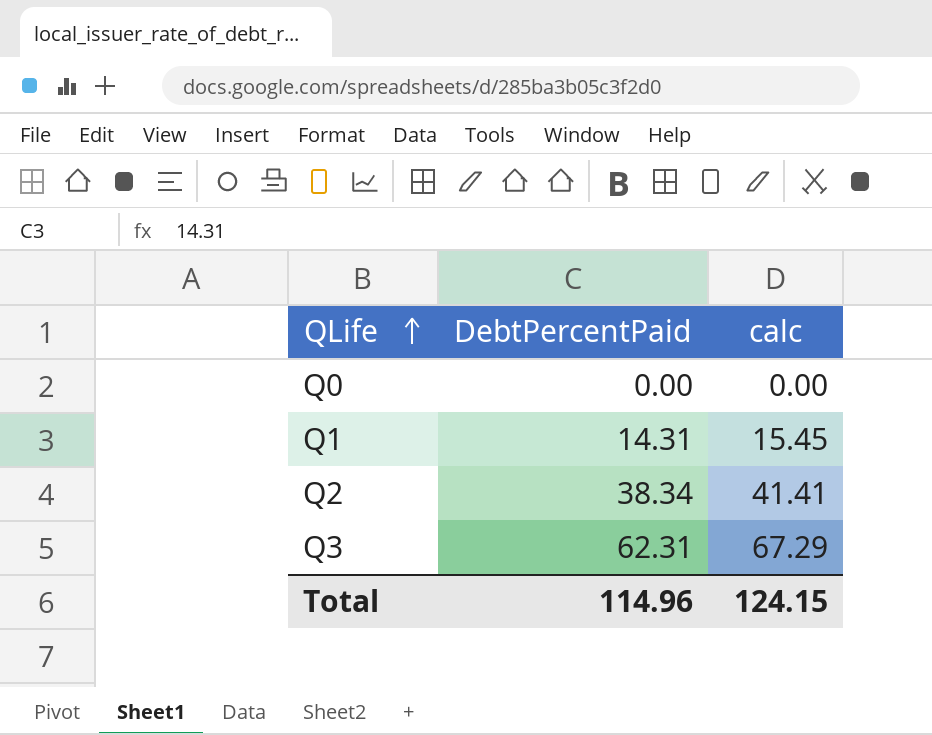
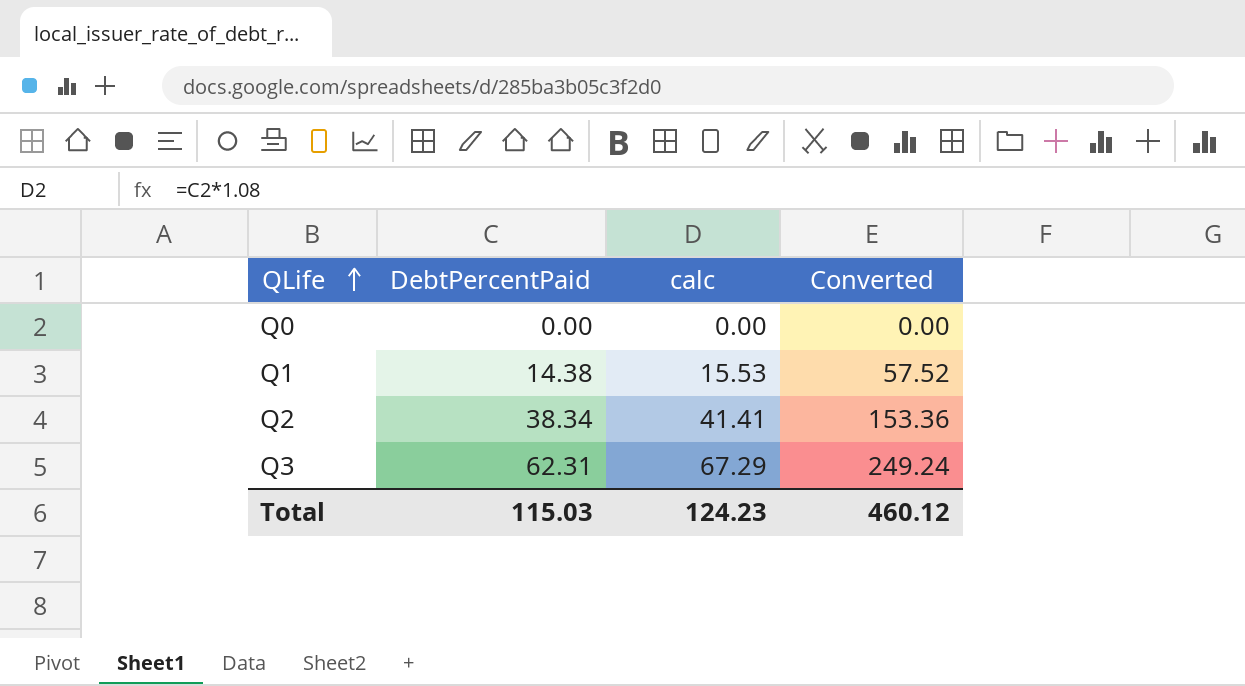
column Converted | formula: none -> [DebtPercentPaid] * 4
Q1 | DebtPercentPaid: 14.31 -> 14.38
Q1 | calc: 15.45 -> 15.53
Total | DebtPercentPaid: 114.96 -> 115.03
Total | calc: 124.15 -> 124.23

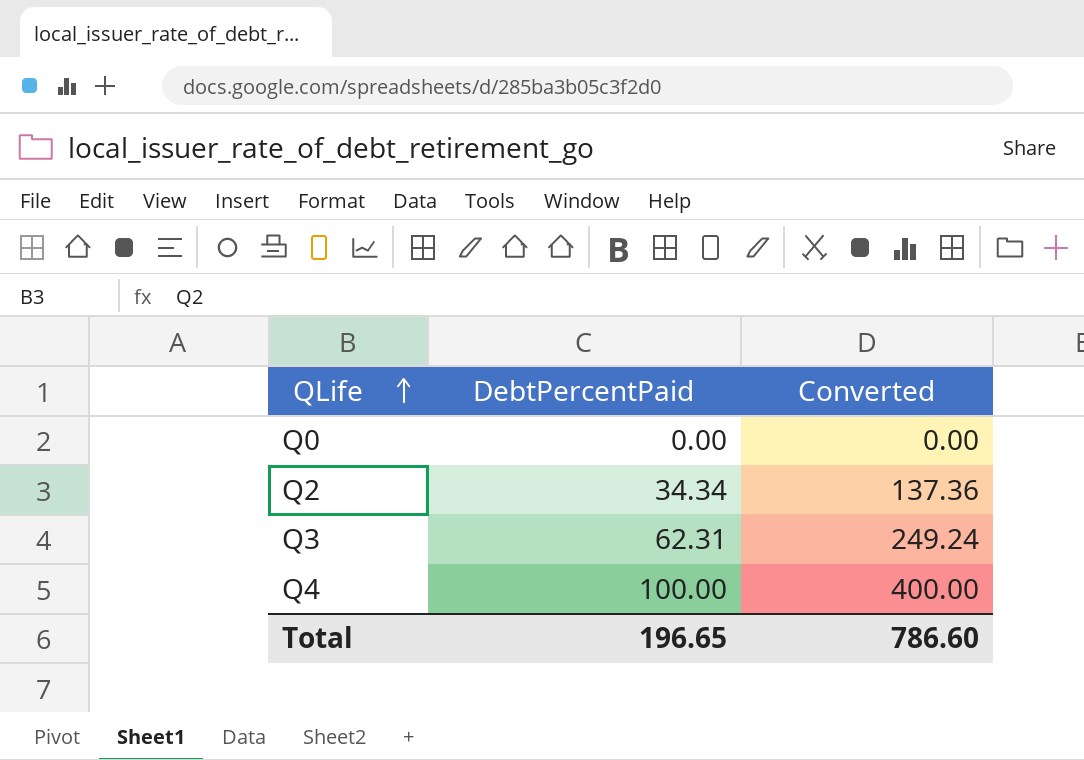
column calc | formula: [DebtPercentPaid] * 1.08 -> none
row Q1: 14.38 | 15.53 | 57.52 -> none
Q2 | DebtPercentPaid: 38.34 -> 34.34
Q2 | Converted: 153.36 -> 137.36
row Q4: none -> 100.00 | 400.00
Total | DebtPercentPaid: 115.03 -> 196.65
Total | Converted: 460.12 -> 786.60

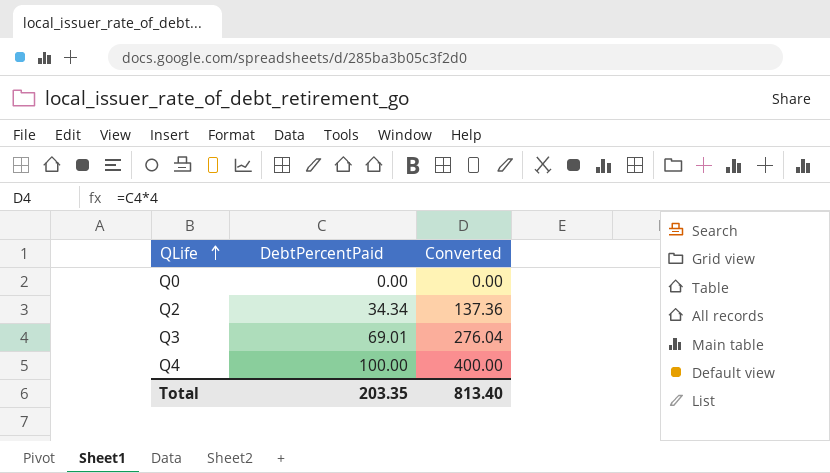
Q3 | DebtPercentPaid: 62.31 -> 69.01
Q3 | Converted: 249.24 -> 276.04
Total | DebtPercentPaid: 196.65 -> 203.35
Total | Converted: 786.60 -> 813.40

